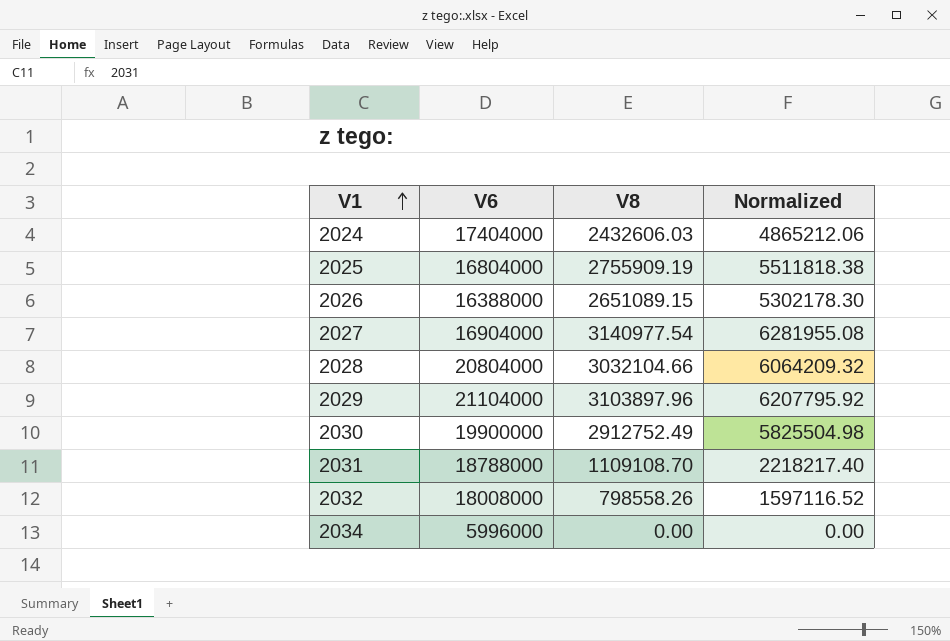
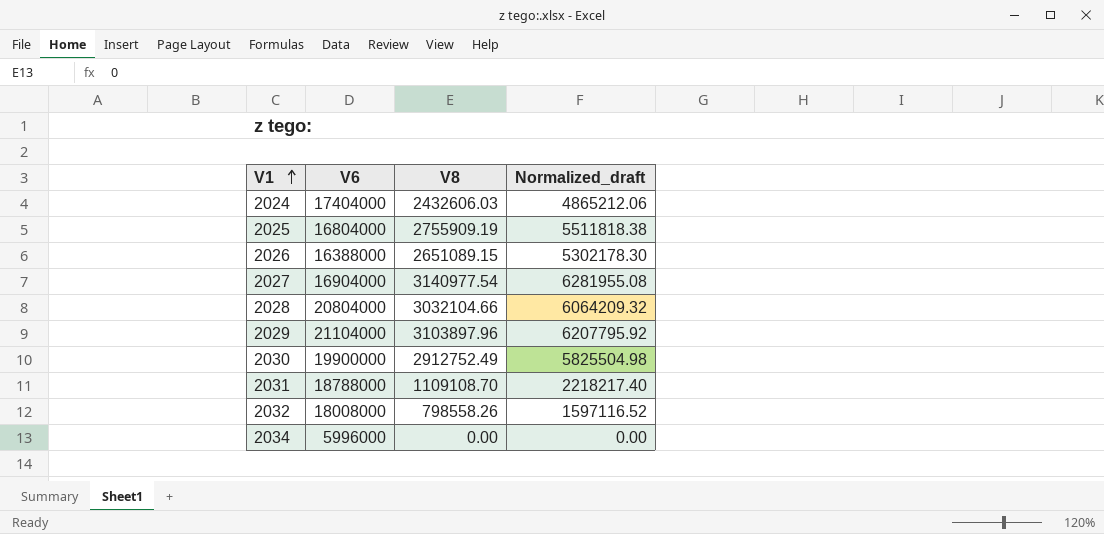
column name: Normalized -> Normalized_draft

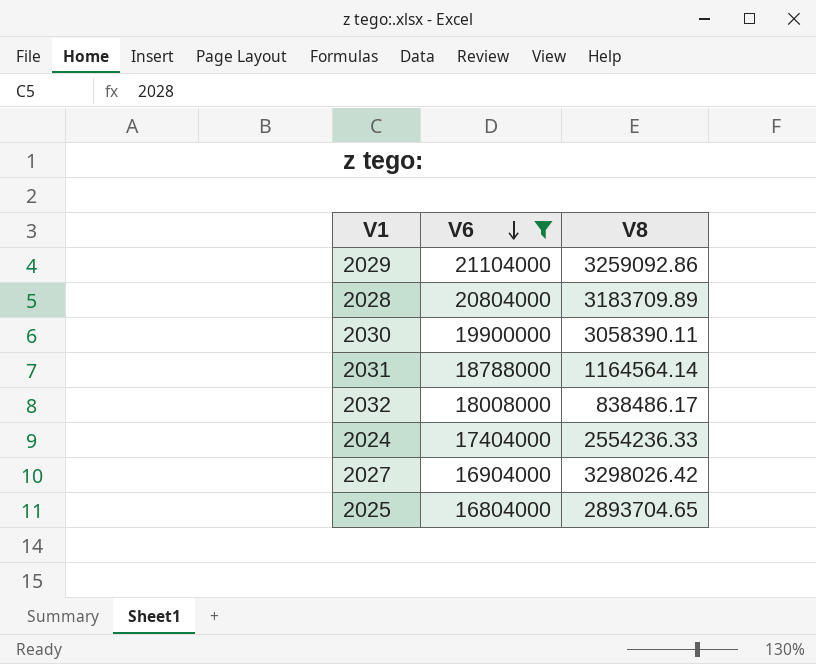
filter: none -> V6 >= 16804000
row order: V1 ascending -> V6 descending
column Normalized_draft | formula: [V8] * 2 -> none
2029 | V8: 3103897.96 -> 3259092.86
2028 | V8: 3032104.66 -> 3183709.89
2030 | V8: 2912752.49 -> 3058390.11
2031 | V8: 1109108.70 -> 1164564.14
2032 | V8: 798558.26 -> 838486.17
2024 | V8: 2432606.03 -> 2554236.33
2027 | V8: 3140977.54 -> 3298026.42
2025 | V8: 2755909.19 -> 2893704.65

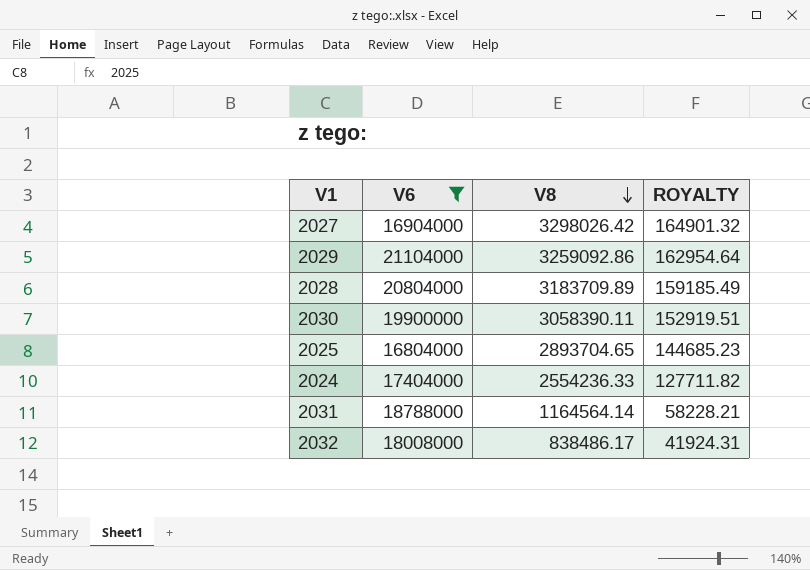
row order: V6 descending -> V8 descending
column ROYALTY | formula: none -> [V8] * 0.05

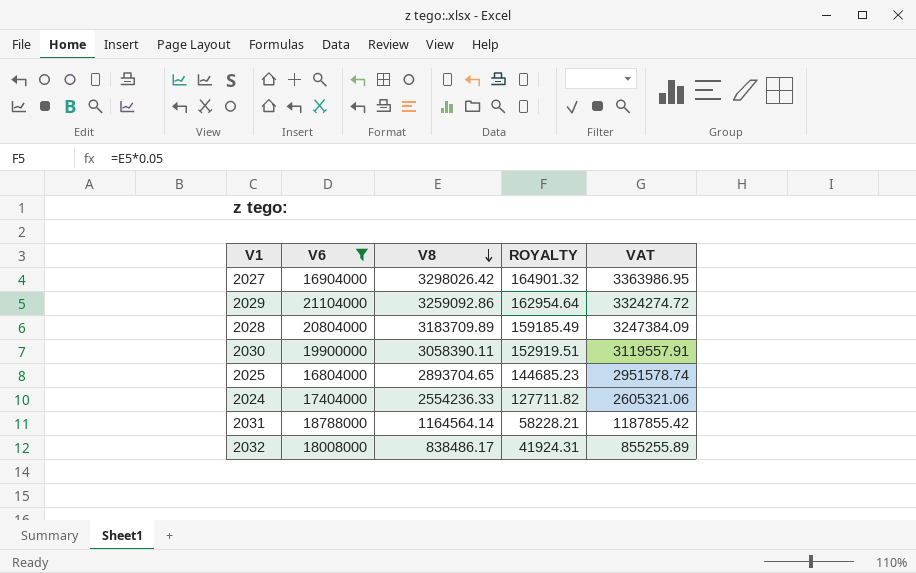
column VAT | formula: none -> [V8] * 1.02

